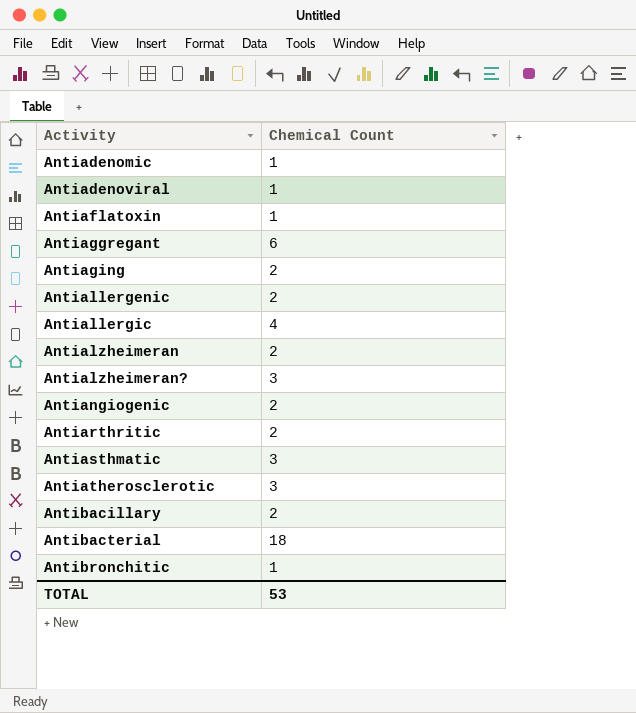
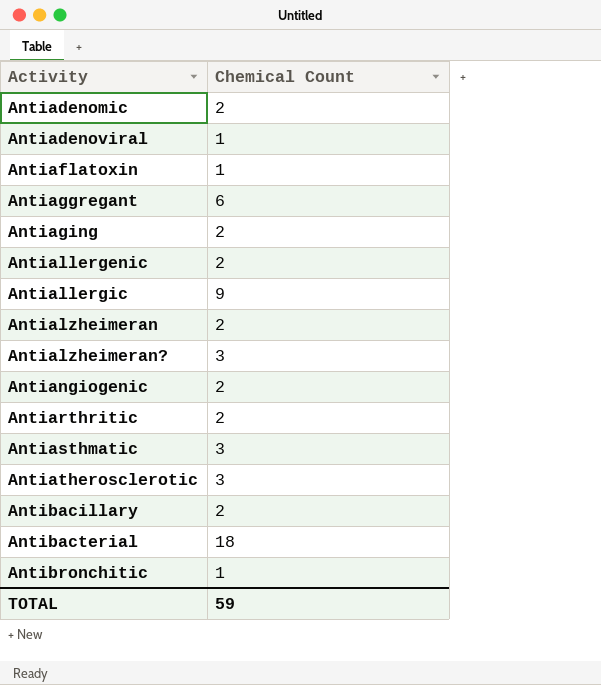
Antiadenomic | Chemical Count: 1 -> 2
Antiallergic | Chemical Count: 4 -> 9
TOTAL | Chemical Count: 53 -> 59

